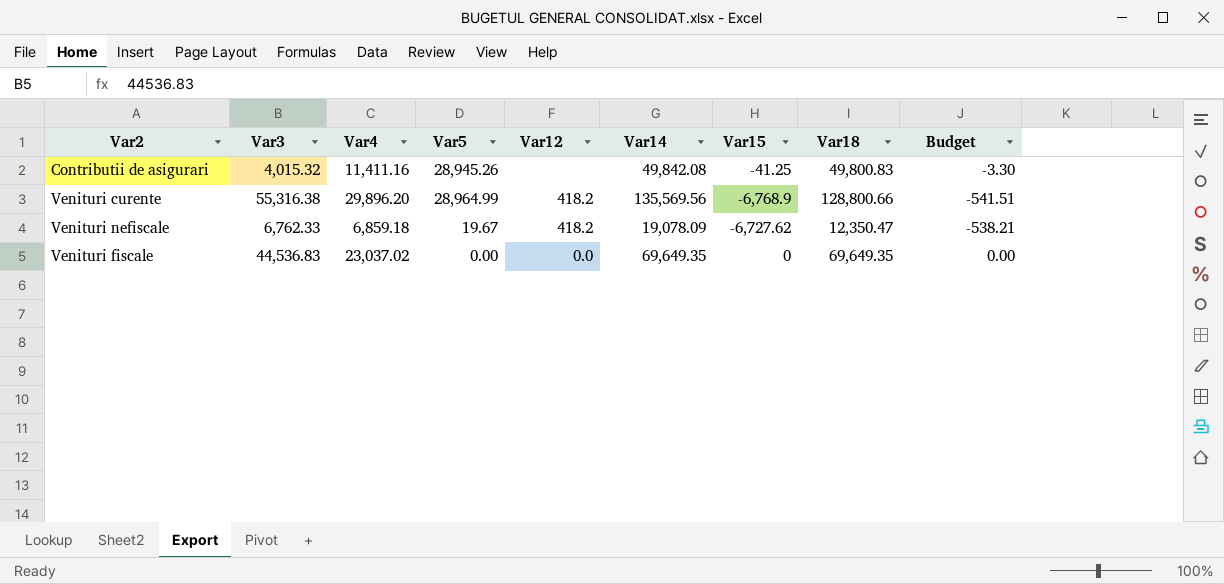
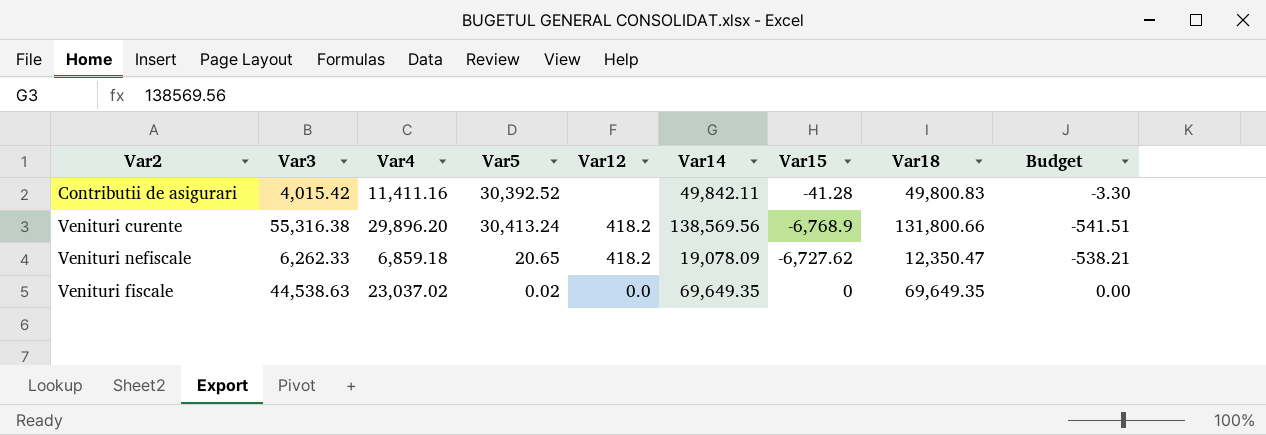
Contributii de asigurari | Var3: 4,015.32 -> 4,015.42
Contributii de asigurari | Var5: 28,945.26 -> 30,392.52
Contributii de asigurari | Var14: 49,842.08 -> 49,842.11
Contributii de asigurari | Var15: -41.25 -> -41.28
Venituri curente | Var5: 28,964.99 -> 30,413.24
Venituri curente | Var14: 135,569.56 -> 138,569.56
Venituri curente | Var18: 128,800.66 -> 131,800.66
Venituri nefiscale | Var3: 6,762.33 -> 6,262.33
Venituri nefiscale | Var5: 19.67 -> 20.65
Venituri fiscale | Var3: 44,536.83 -> 44,538.63
Venituri fiscale | Var5: 0.00 -> 0.02

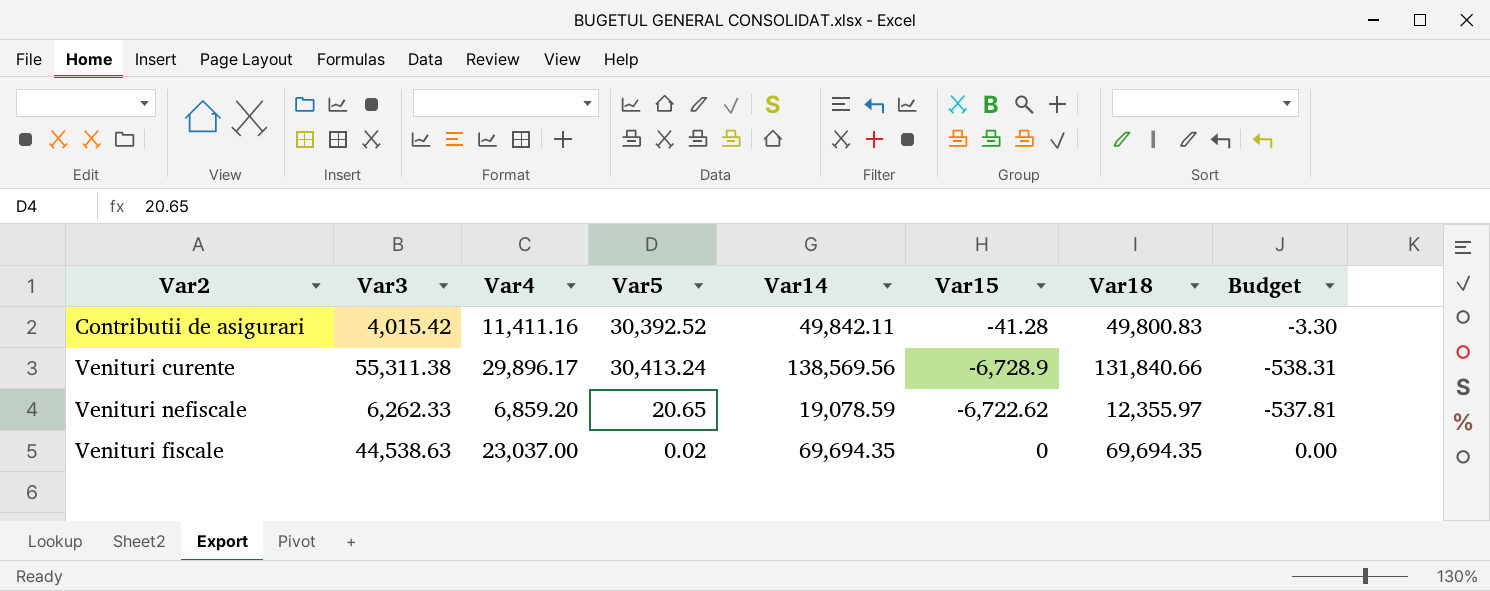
column Var12 | position: 5 -> none
Venituri curente | Var3: 55,316.38 -> 55,311.38
Venituri curente | Var4: 29,896.20 -> 29,896.17
Venituri curente | Var15: -6,768.9 -> -6,728.9
Venituri curente | Var18: 131,800.66 -> 131,840.66
Venituri curente | Budget: -541.51 -> -538.31
Venituri nefiscale | Var4: 6,859.18 -> 6,859.20
Venituri nefiscale | Var14: 19,078.09 -> 19,078.59
Venituri nefiscale | Var15: -6,727.62 -> -6,722.62
Venituri nefiscale | Var18: 12,350.47 -> 12,355.97
Venituri nefiscale | Budget: -538.21 -> -537.81
Venituri fiscale | Var4: 23,037.02 -> 23,037.00
Venituri fiscale | Var14: 69,649.35 -> 69,694.35
Venituri fiscale | Var18: 69,649.35 -> 69,694.35

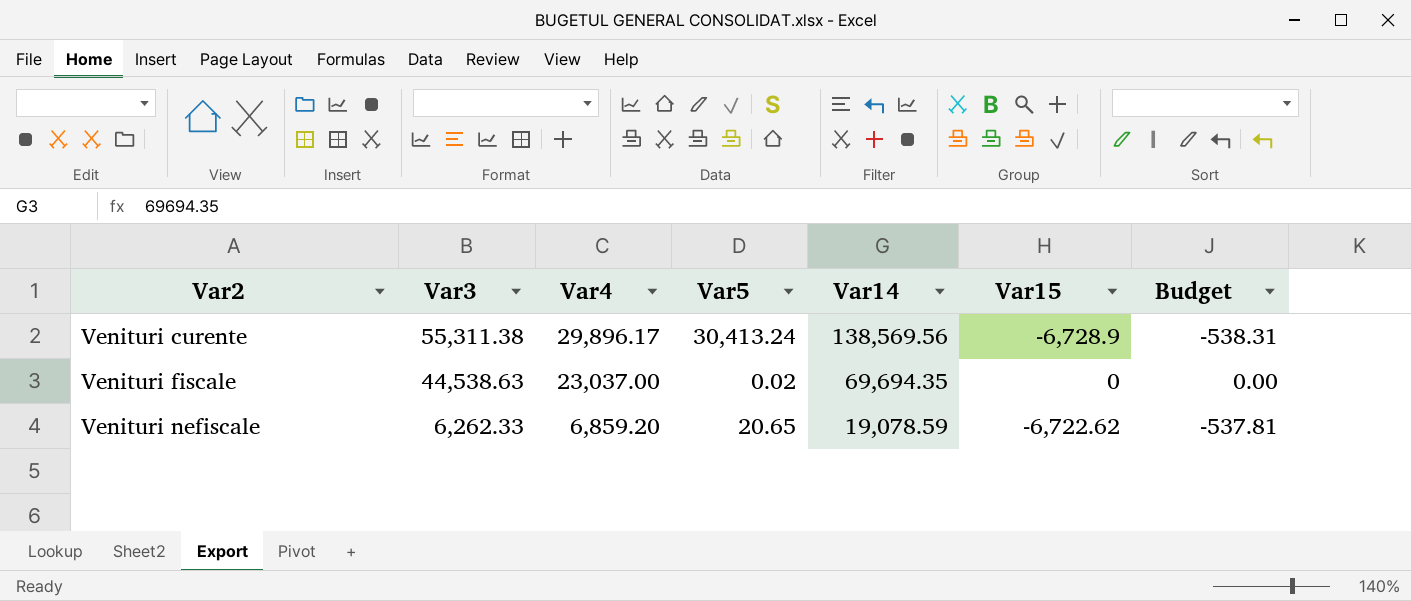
row order: none -> Var2 ascending
column Var18 | formula: [Var14] + [Var15] -> none
row Contributii de asigurari: 4,015.42 | 11,411.16 | 30,392.52 | 49,842.11 | -41.28 | 49,800.83 | -3.30 -> none

